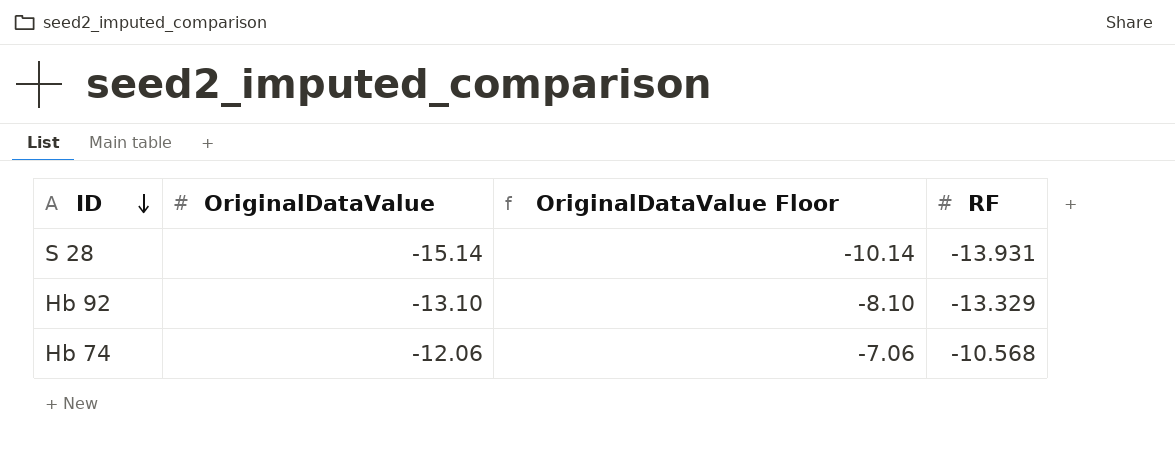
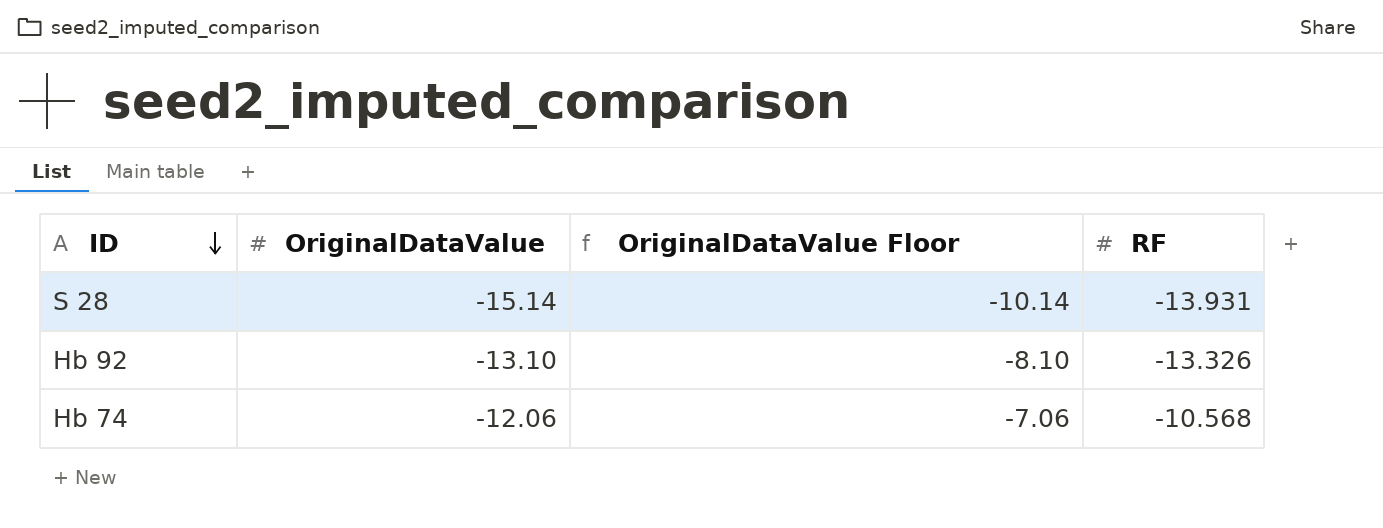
Hb 92 | RF: -13.329 -> -13.326

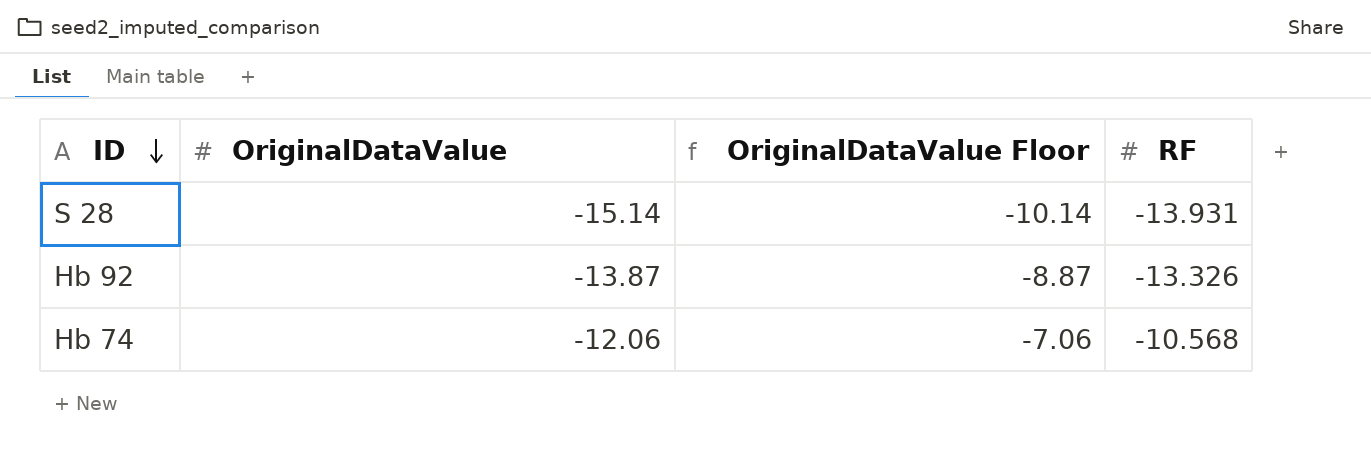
Hb 92 | OriginalDataValue: -13.10 -> -13.87
Hb 92 | OriginalDataValue Floor: -8.10 -> -8.87

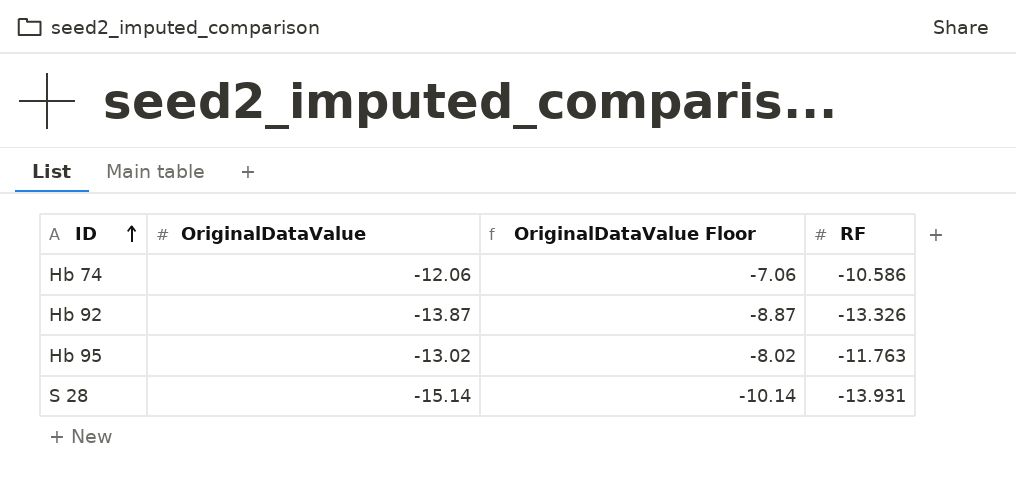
row order: ID descending -> ID ascending
Hb 74 | RF: -10.568 -> -10.586
row Hb 95: none -> -13.02 | -8.02 | -11.763

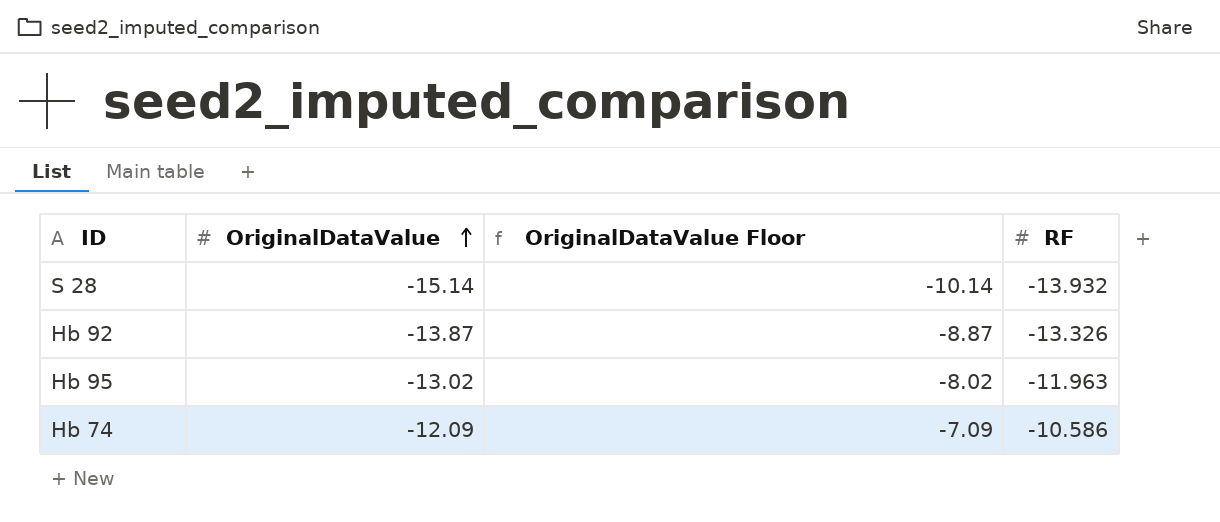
row order: ID ascending -> OriginalDataValue ascending
S 28 | RF: -13.931 -> -13.932
Hb 95 | RF: -11.763 -> -11.963
Hb 74 | OriginalDataValue: -12.06 -> -12.09
Hb 74 | OriginalDataValue Floor: -7.06 -> -7.09

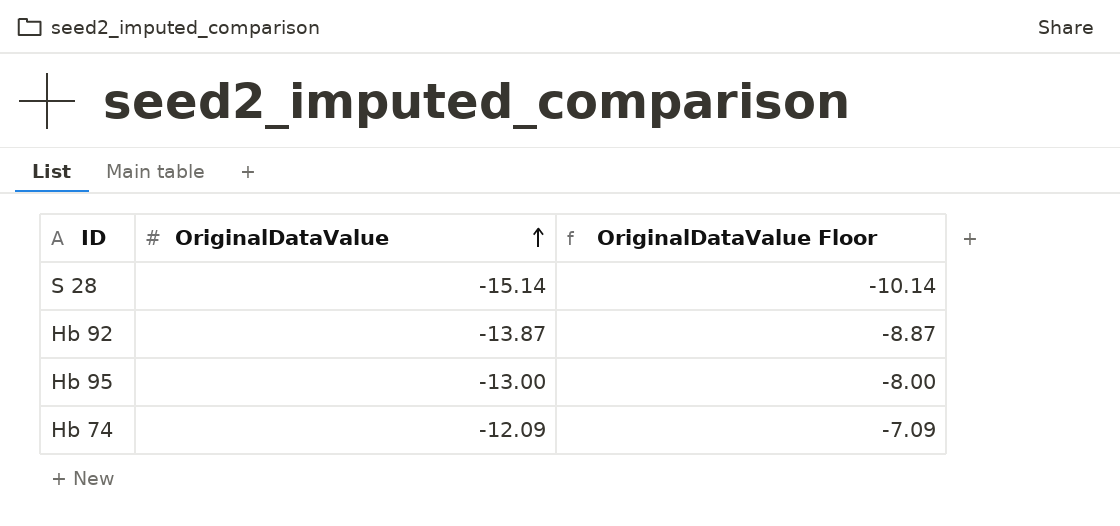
column RF | position: 4 -> none
Hb 95 | OriginalDataValue: -13.02 -> -13.00
Hb 95 | OriginalDataValue Floor: -8.02 -> -8.00

